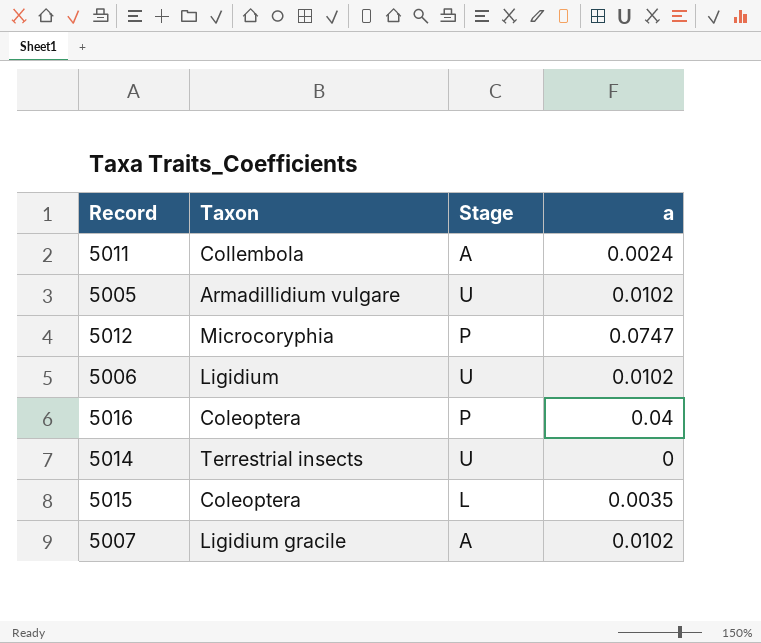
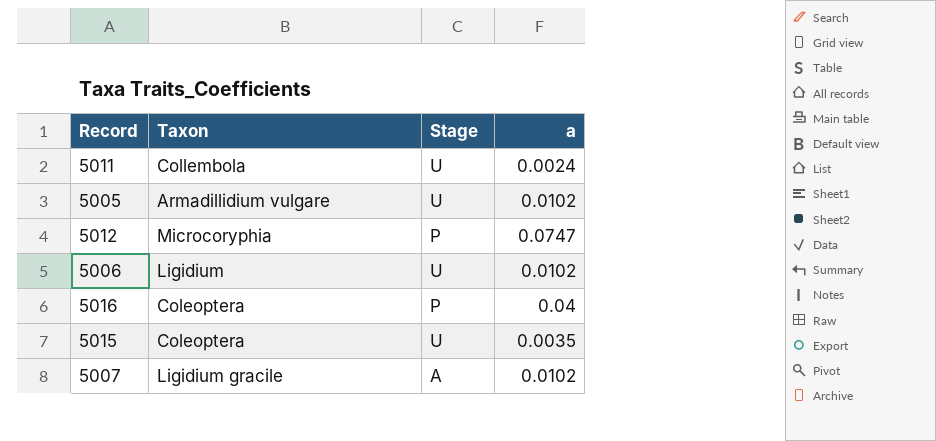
row 5014: Terrestrial insects | U | 0 -> none
5011 | Stage: A -> U
5015 | Stage: L -> U

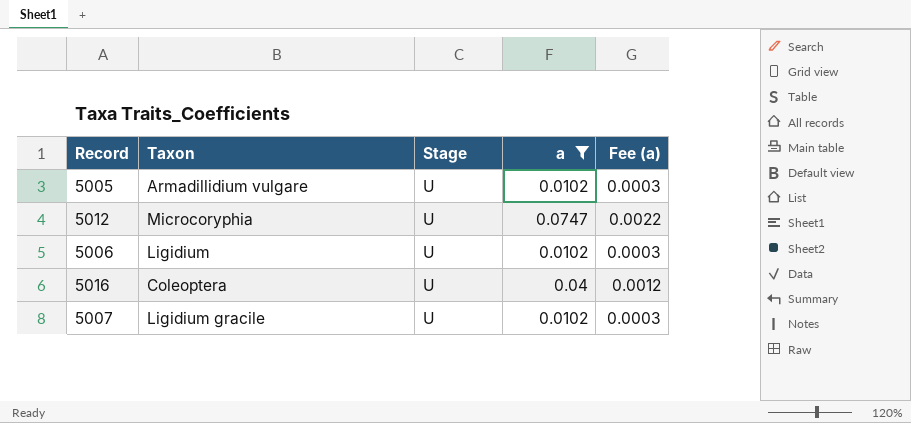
filter: none -> a >= 0.0102
column Fee (a) | formula: none -> [a] * 0.03
5012 | Stage: P -> U
5016 | Stage: P -> U
5007 | Stage: A -> U

